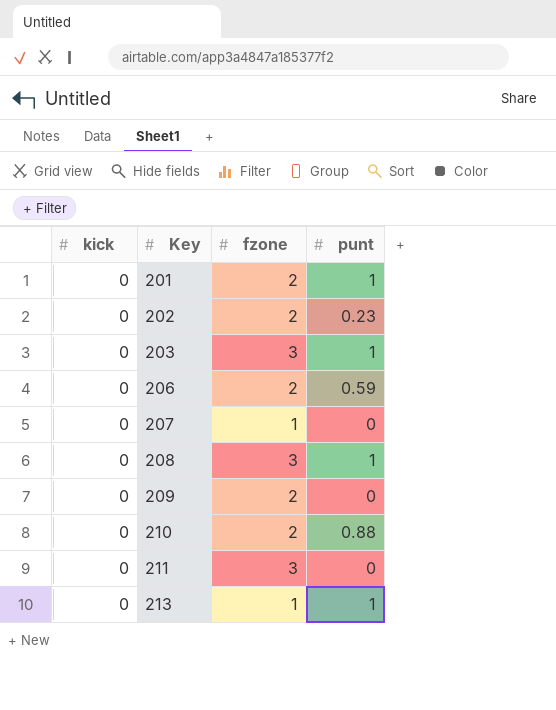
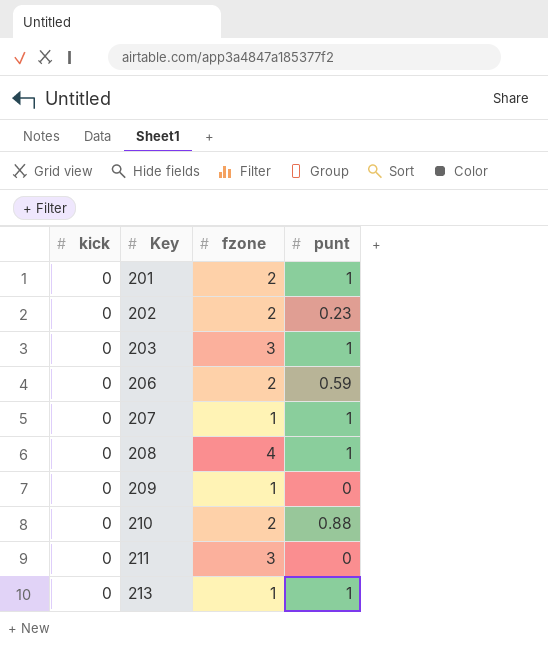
207 | punt: 0 -> 1
208 | fzone: 3 -> 4
209 | fzone: 2 -> 1

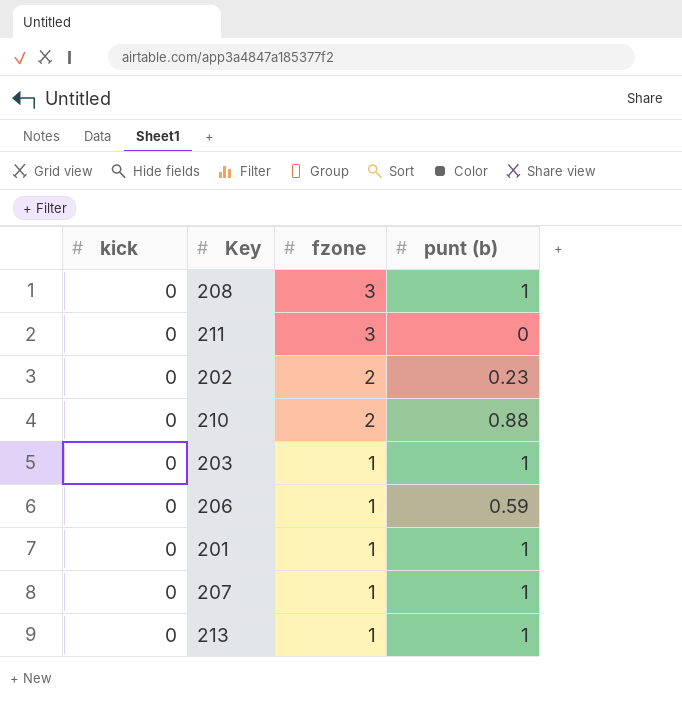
row order: Key ascending -> fzone descending
column name: punt -> punt (b)
row 209: 0 | 1 | 0 -> none
208 | fzone: 4 -> 3
203 | fzone: 3 -> 1
206 | fzone: 2 -> 1
201 | fzone: 2 -> 1

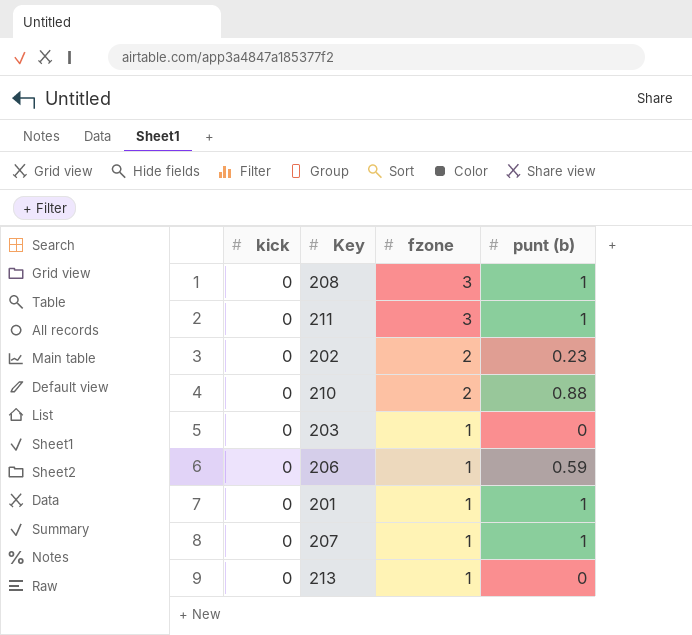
211 | punt (b): 0 -> 1
203 | punt (b): 1 -> 0
213 | punt (b): 1 -> 0

